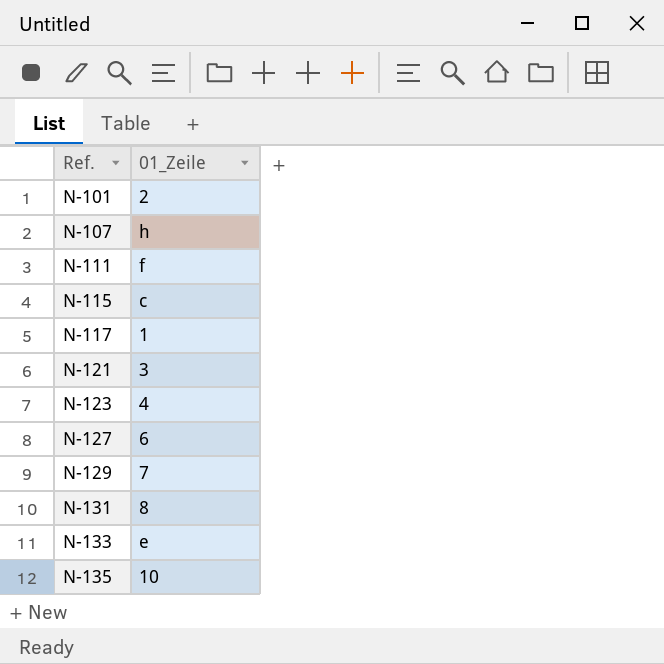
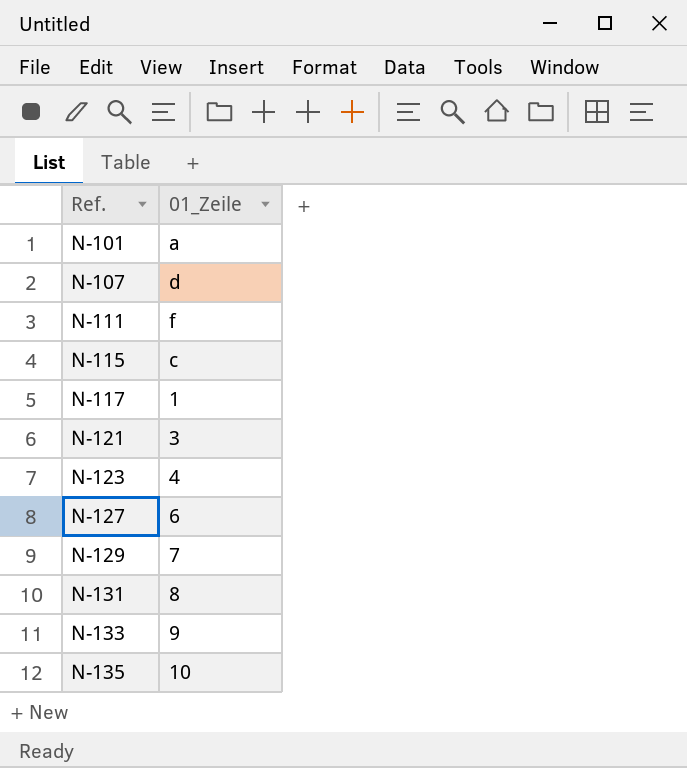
N-101 | 01_Zeile: 2 -> a
N-107 | 01_Zeile: h -> d
N-133 | 01_Zeile: e -> 9

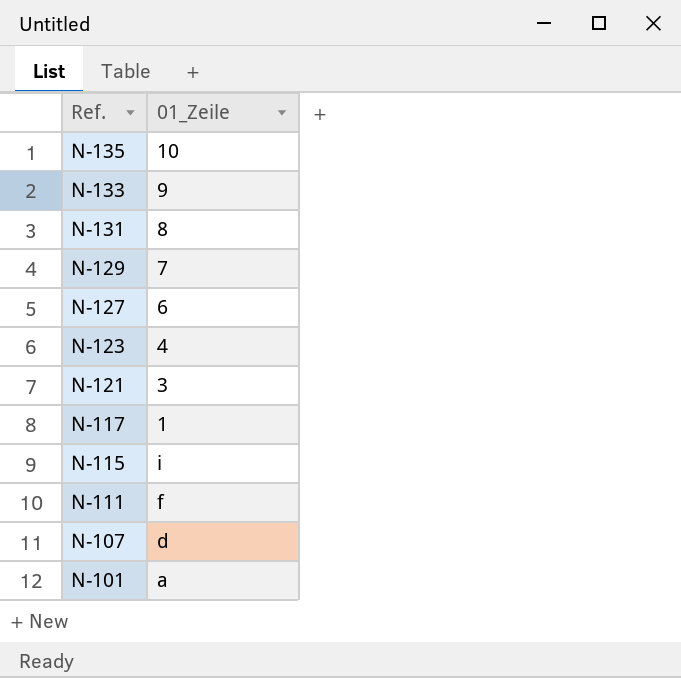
row order: Ref. ascending -> Ref. descending
N-115 | 01_Zeile: c -> i

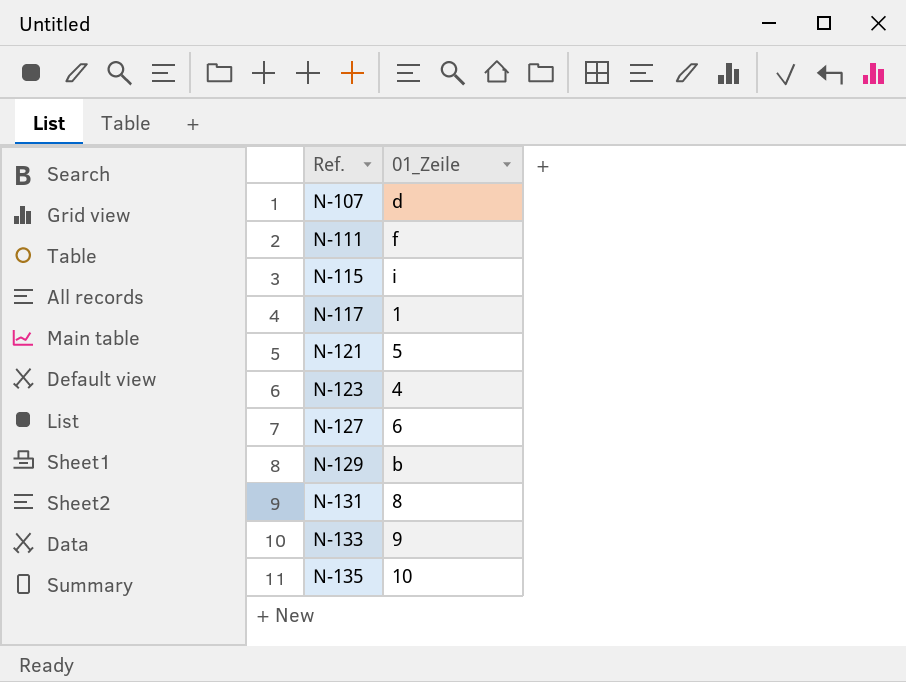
row order: Ref. descending -> Ref. ascending
row N-101: a -> none
N-121 | 01_Zeile: 3 -> 5
N-129 | 01_Zeile: 7 -> b

